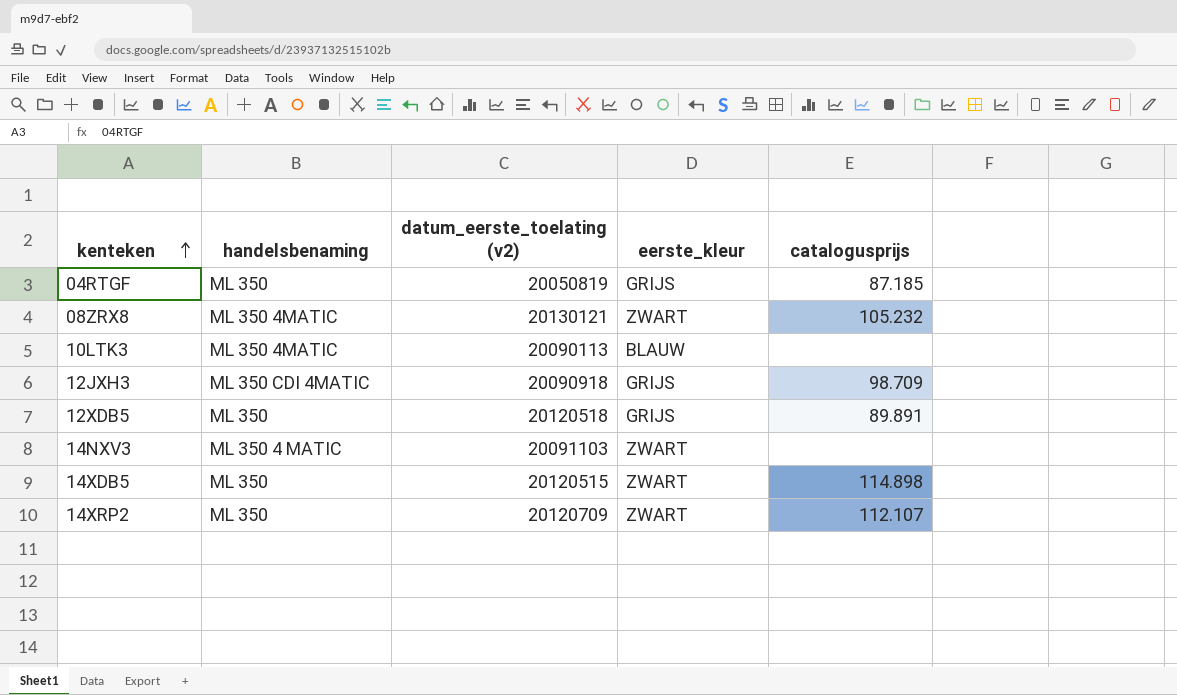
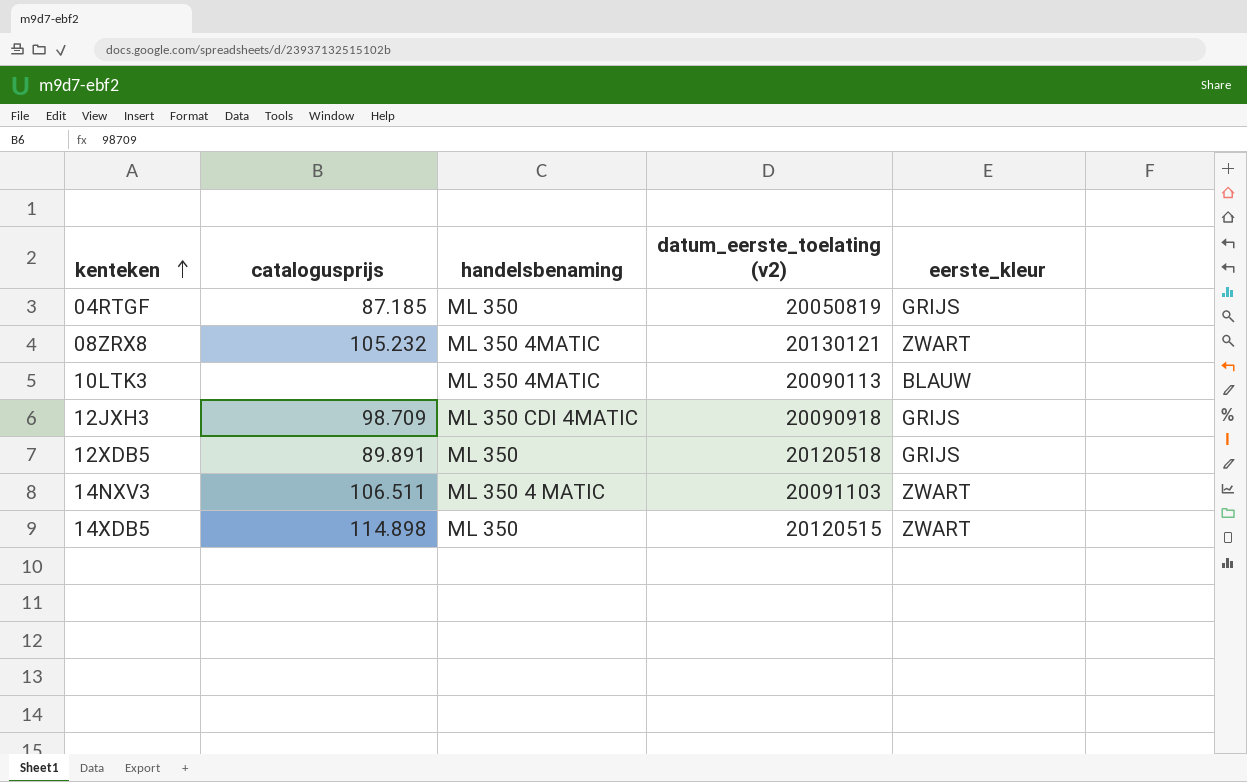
column catalogusprijs | position: 5 -> 2
row 14XRP2: ML 350 | 20120709 | ZWART | 112.107 -> none
14NXV3 | catalogusprijs: none -> 106.511

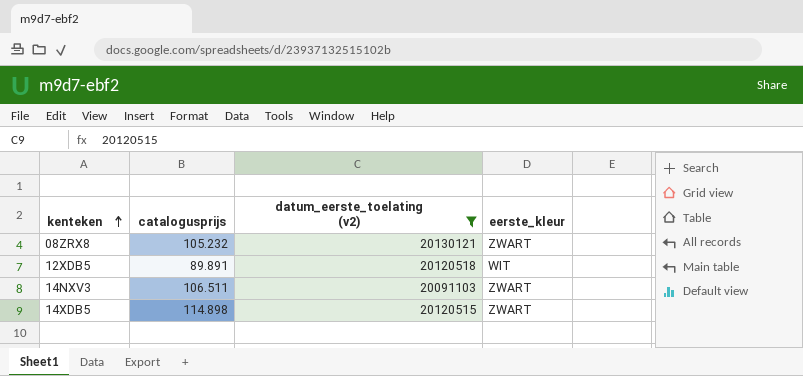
filter: none -> datum_eerste_toelating (v2) >= 20091103
column handelsbenaming | position: 3 -> none
12XDB5 | eerste_kleur: GRIJS -> WIT

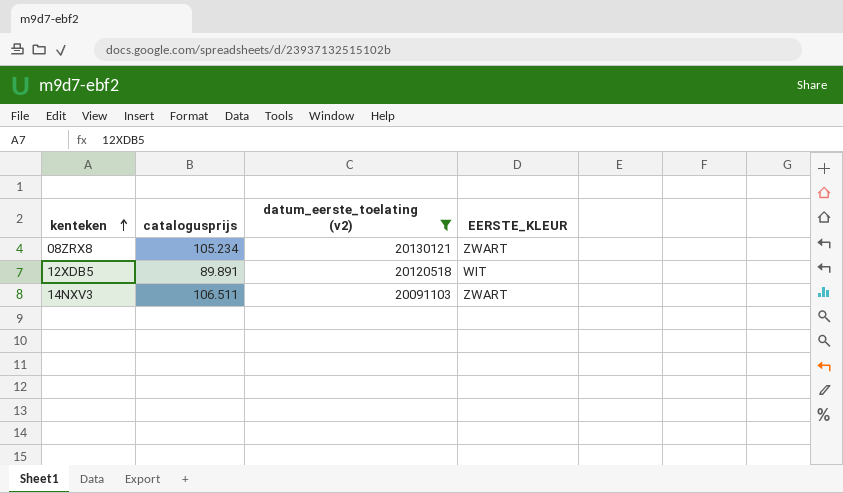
column name: eerste_kleur -> EERSTE_KLEUR
row 14XDB5: 114.898 | 20120515 | ZWART -> none
08ZRX8 | catalogusprijs: 105.232 -> 105.234

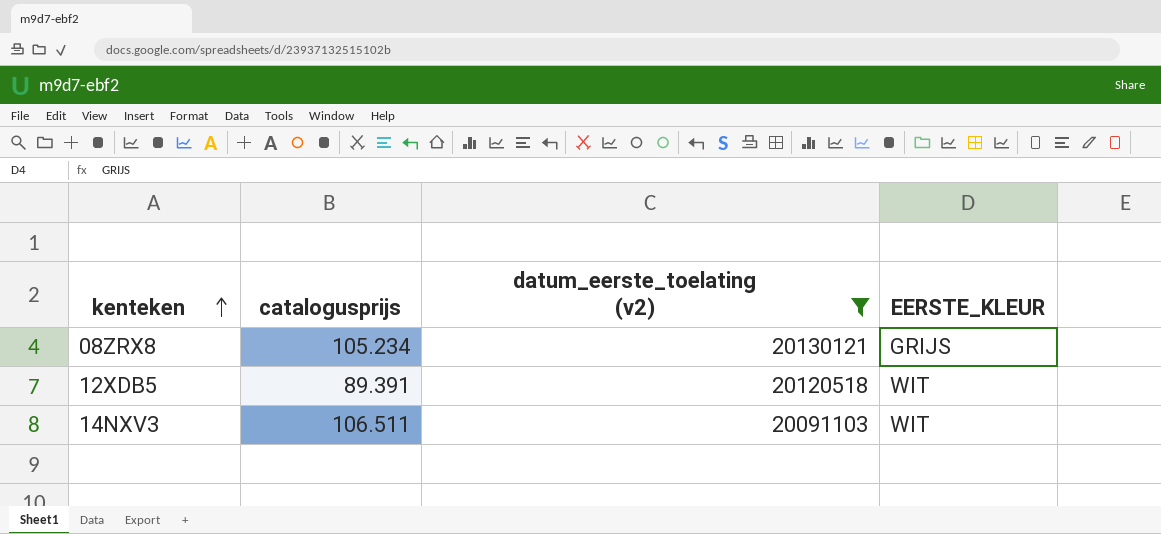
08ZRX8 | EERSTE_KLEUR: ZWART -> GRIJS
12XDB5 | catalogusprijs: 89.891 -> 89.391
14NXV3 | EERSTE_KLEUR: ZWART -> WIT

